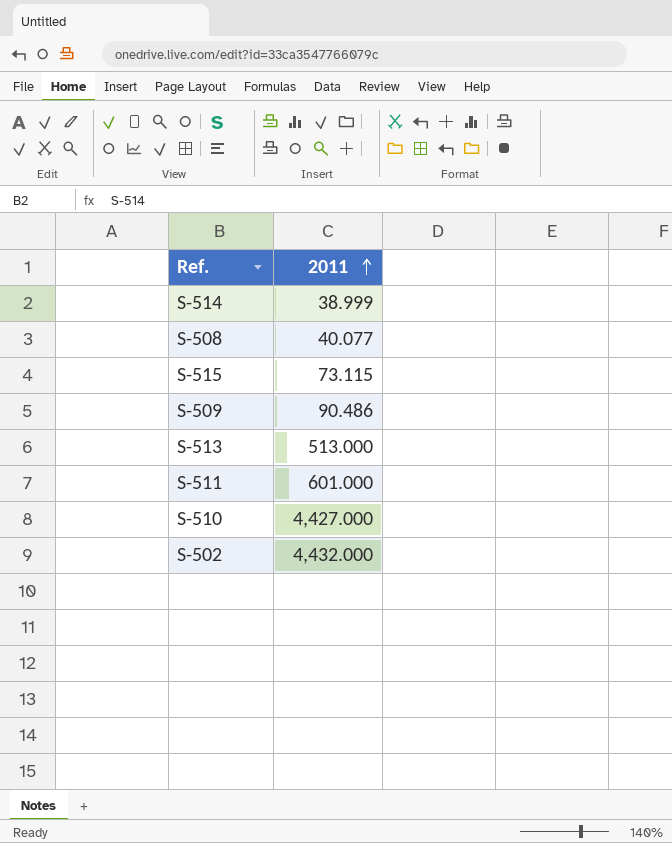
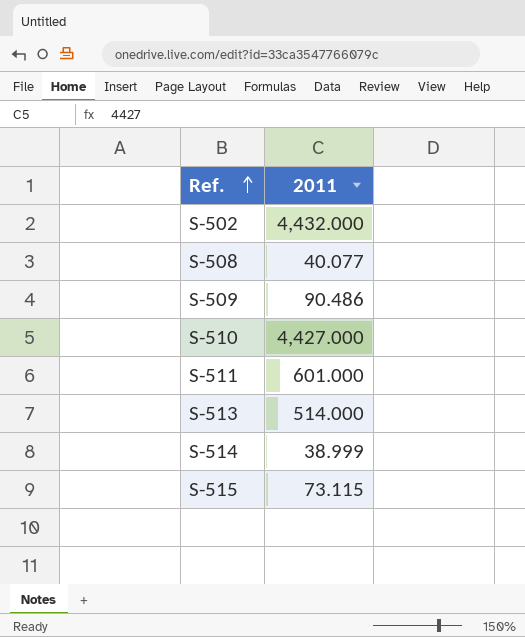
row order: 2011 ascending -> Ref. ascending
S-513 | 2011: 513.000 -> 514.000

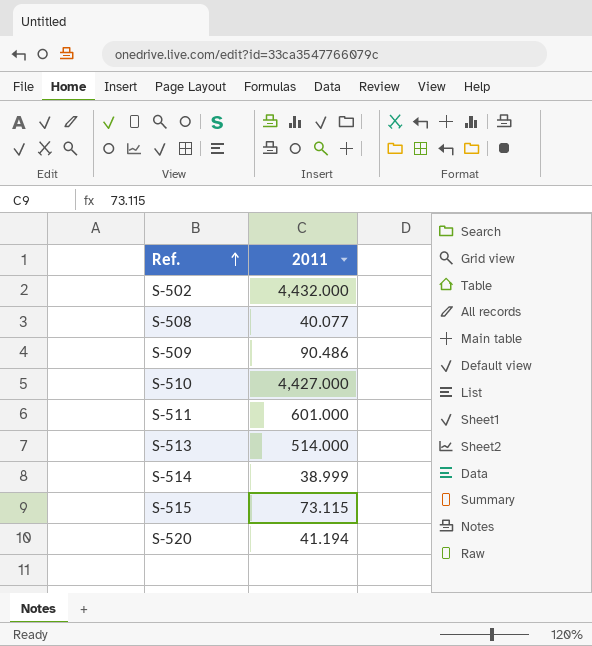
row S-520: none -> 41.194

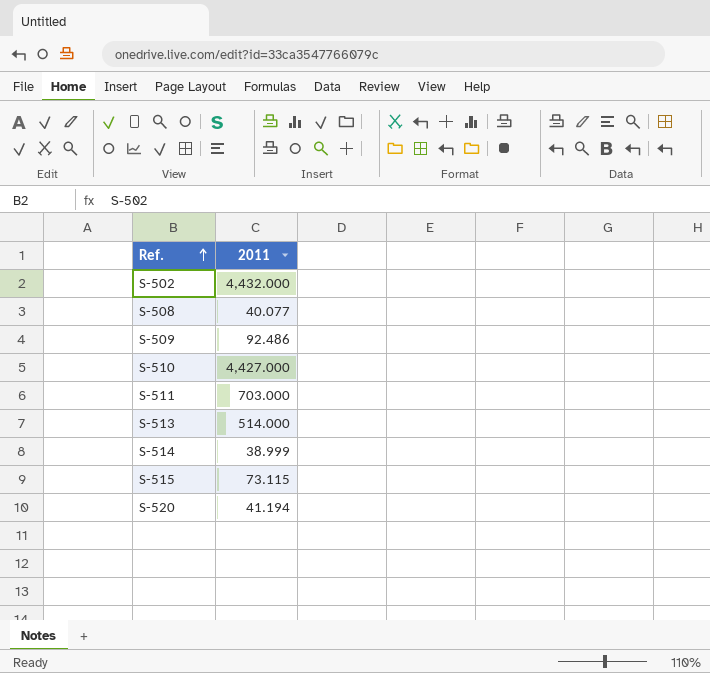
S-509 | 2011: 90.486 -> 92.486
S-511 | 2011: 601.000 -> 703.000

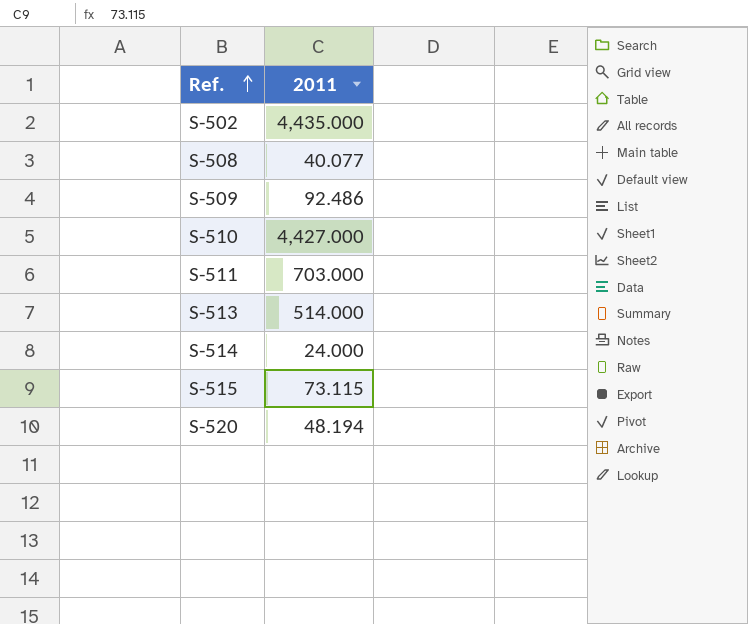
S-502 | 2011: 4,432.000 -> 4,435.000
S-514 | 2011: 38.999 -> 24.000
S-520 | 2011: 41.194 -> 48.194

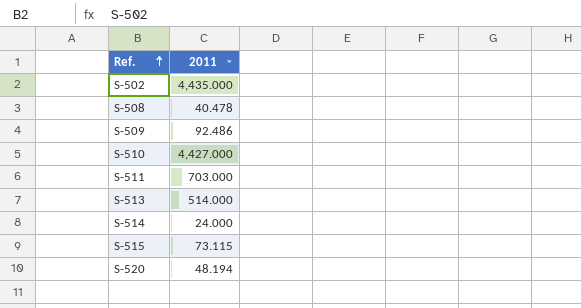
S-508 | 2011: 40.077 -> 40.478

